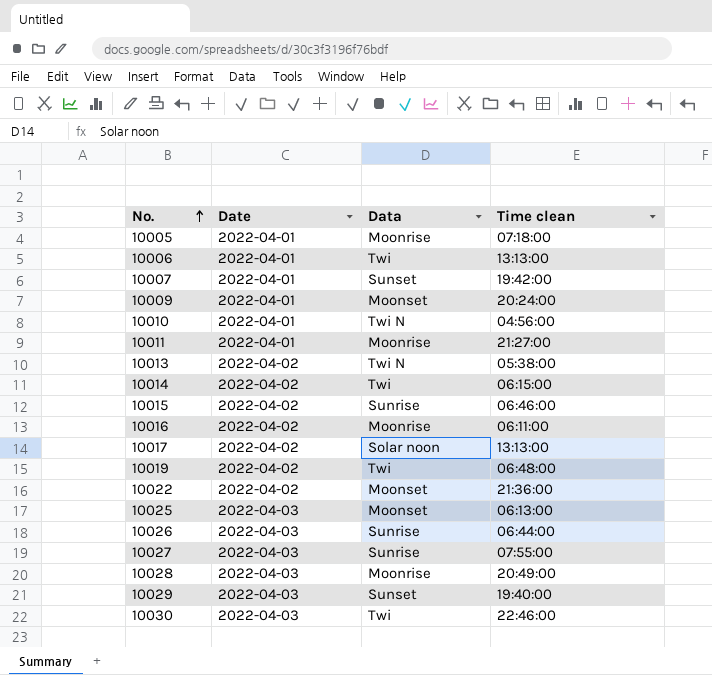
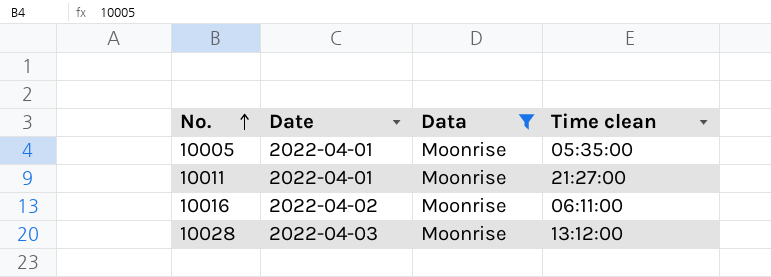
filter: none -> Data = Moonrise
10005 | Time clean: 07:18:00 -> 05:35:00
10028 | Time clean: 20:49:00 -> 13:12:00

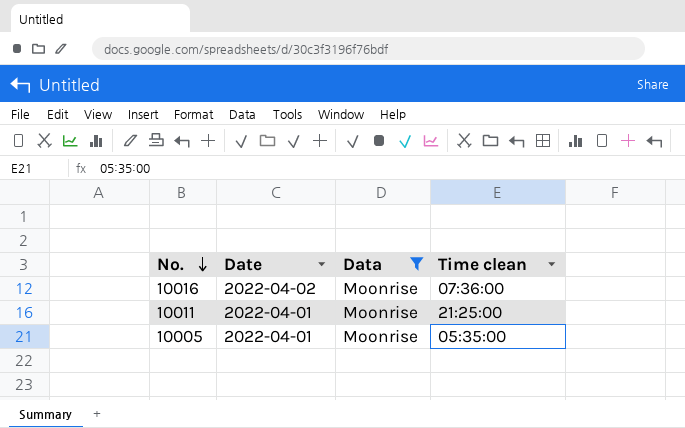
row order: No. ascending -> No. descending
row 10028: 2022-04-03 | Moonrise | 13:12:00 -> none
10016 | Time clean: 06:11:00 -> 07:36:00
10011 | Time clean: 21:27:00 -> 21:25:00

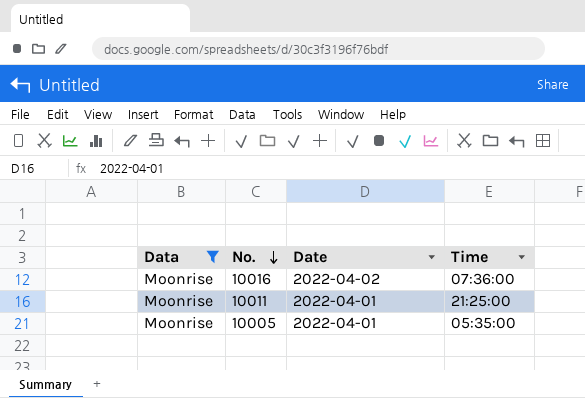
column Data | position: 3 -> 1
column name: Time clean -> Time

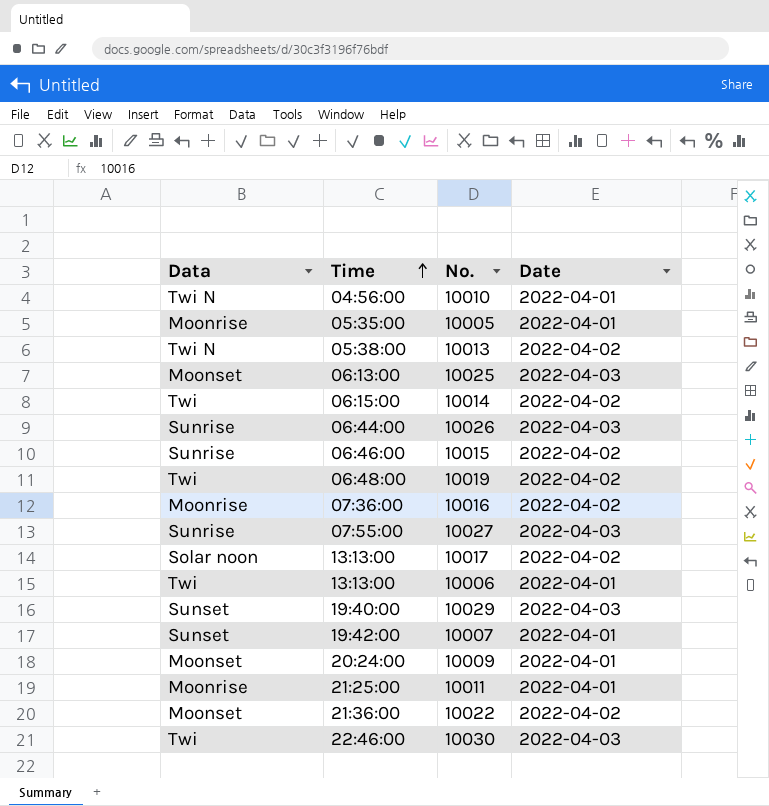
filter: Data = Moonrise -> none
row order: No. descending -> Time ascending
column Time | position: 4 -> 2

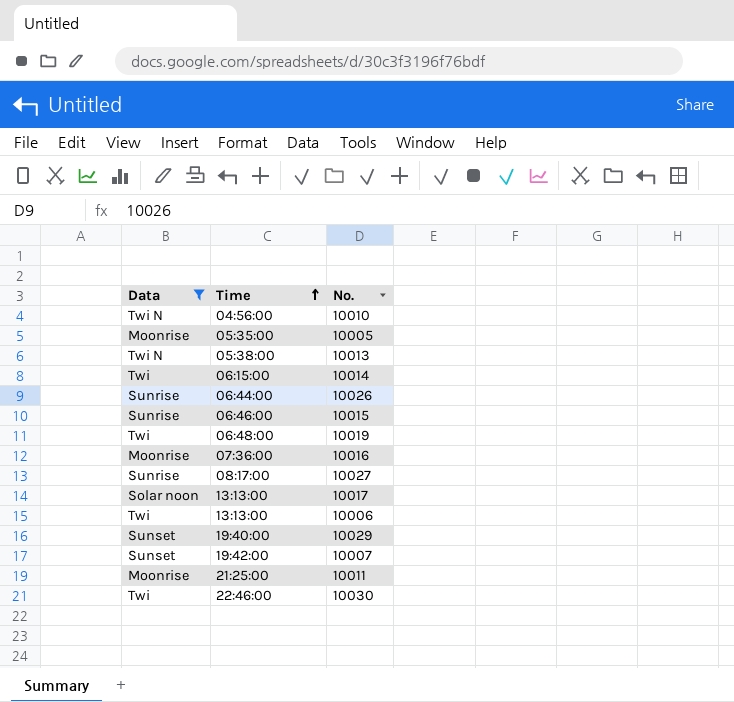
filter: none -> Data != Moonset
column Date | position: 4 -> none
10027 | Time: 07:55:00 -> 08:17:00

